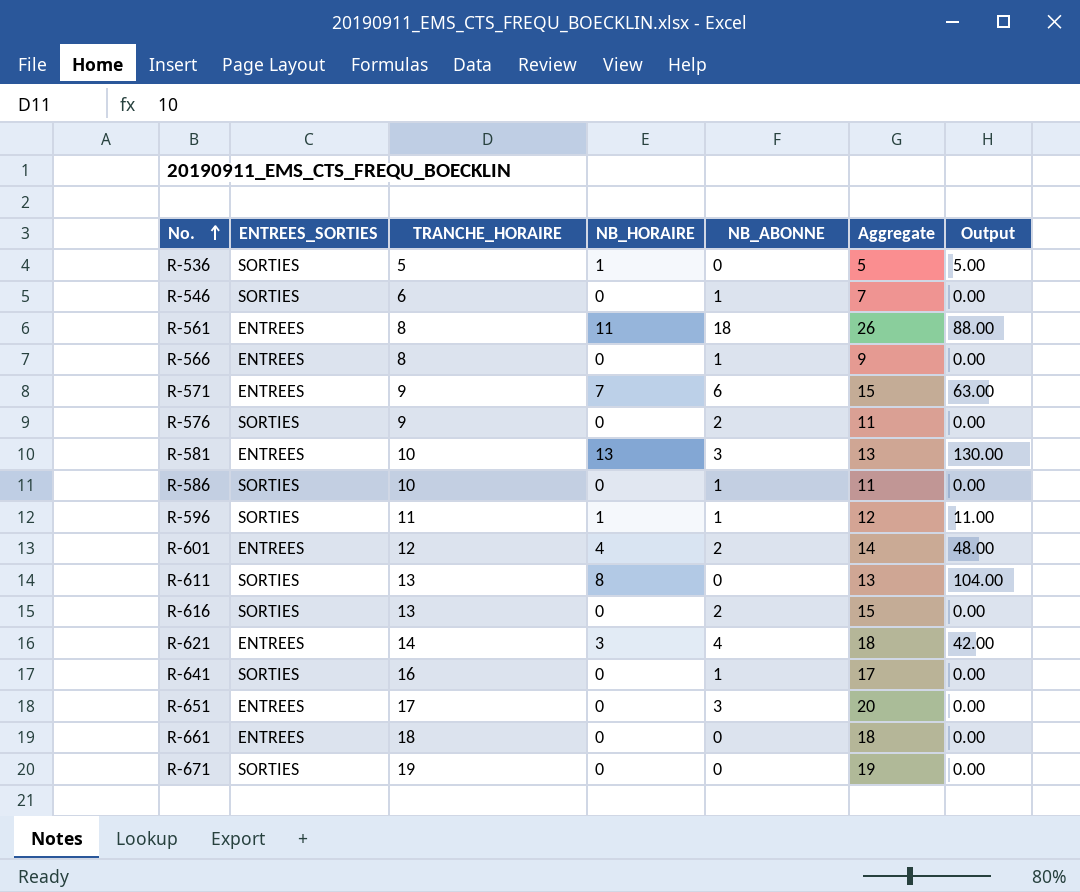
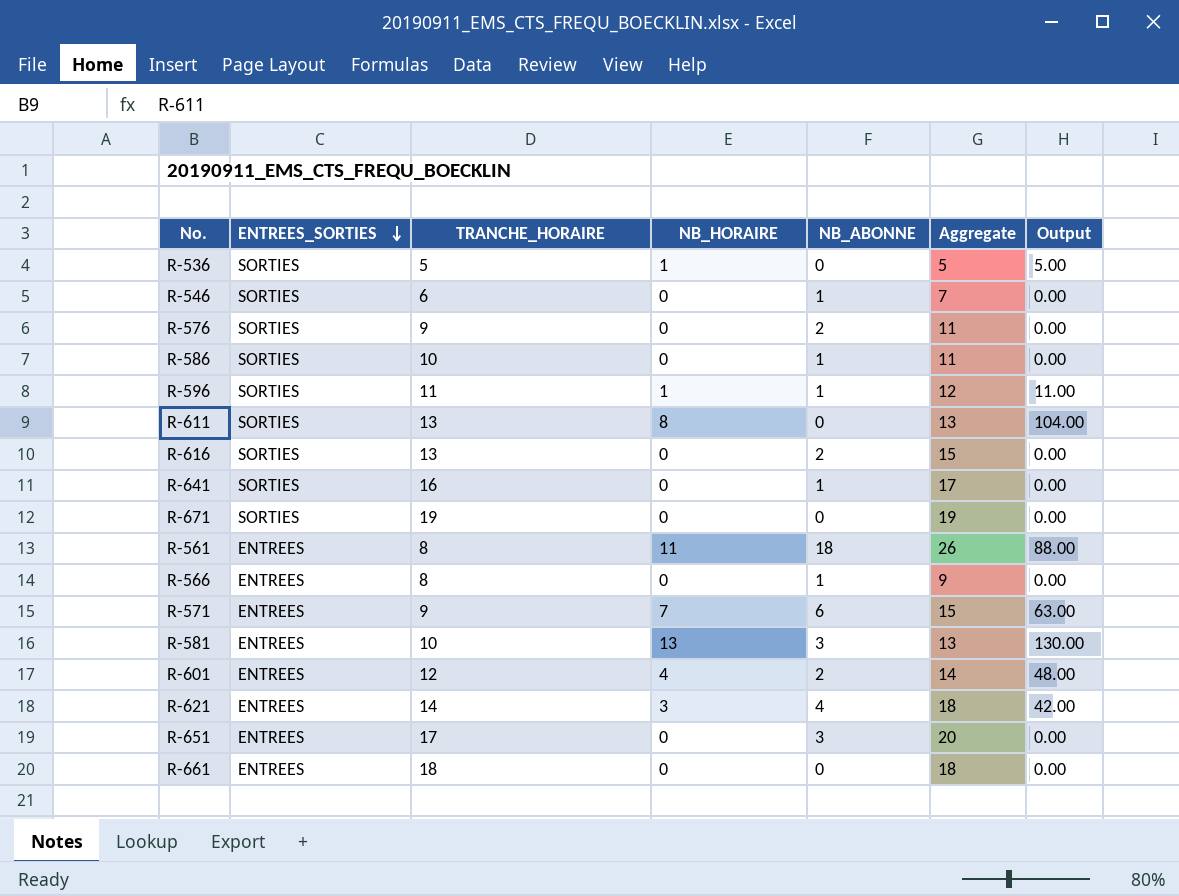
row order: No. ascending -> ENTREES_SORTIES descending

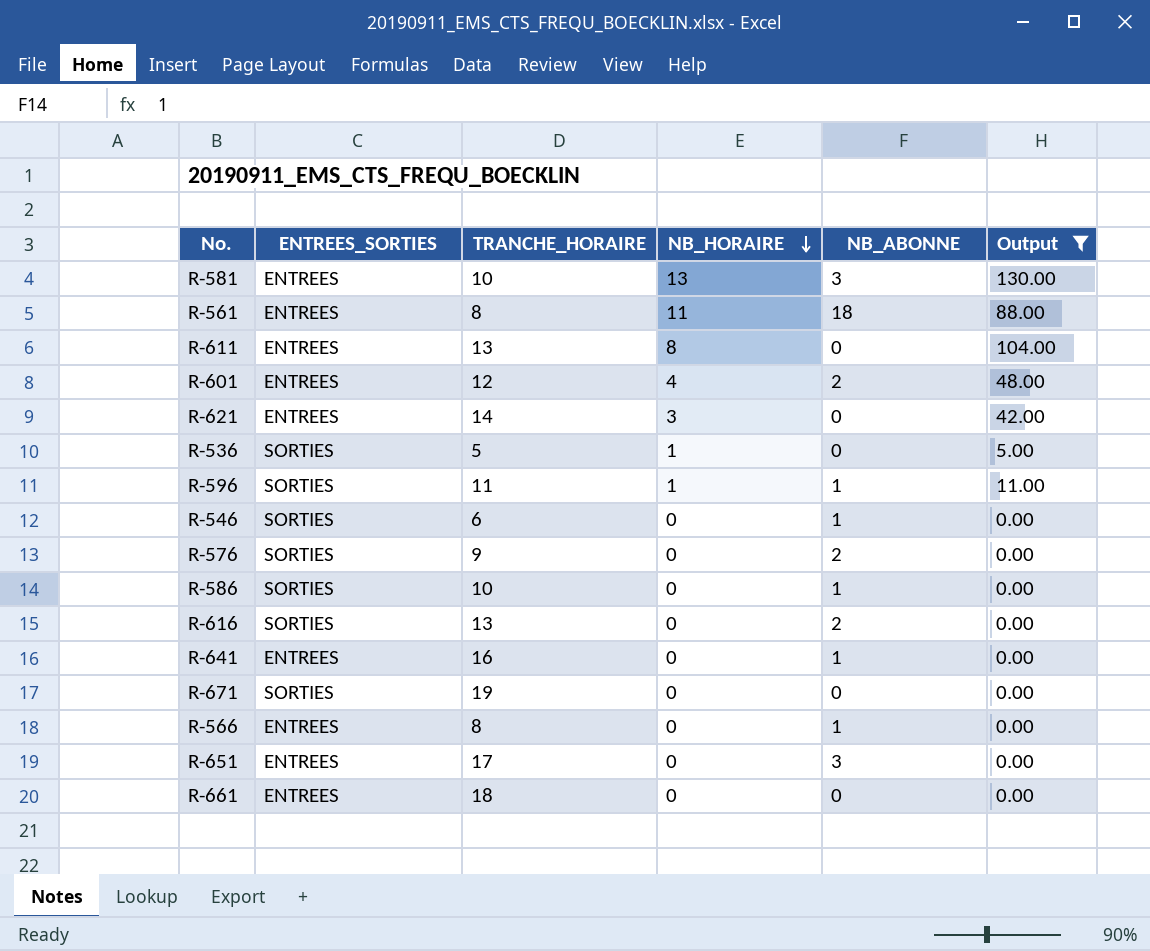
filter: none -> Output != 63.00
row order: ENTREES_SORTIES descending -> NB_HORAIRE descending
column Aggregate | formula: [TRANCHE_HORAIRE] + [NB_ABONNE] -> none
R-611 | ENTREES_SORTIES: SORTIES -> ENTREES
R-621 | NB_ABONNE: 4 -> 0
R-641 | ENTREES_SORTIES: SORTIES -> ENTREES

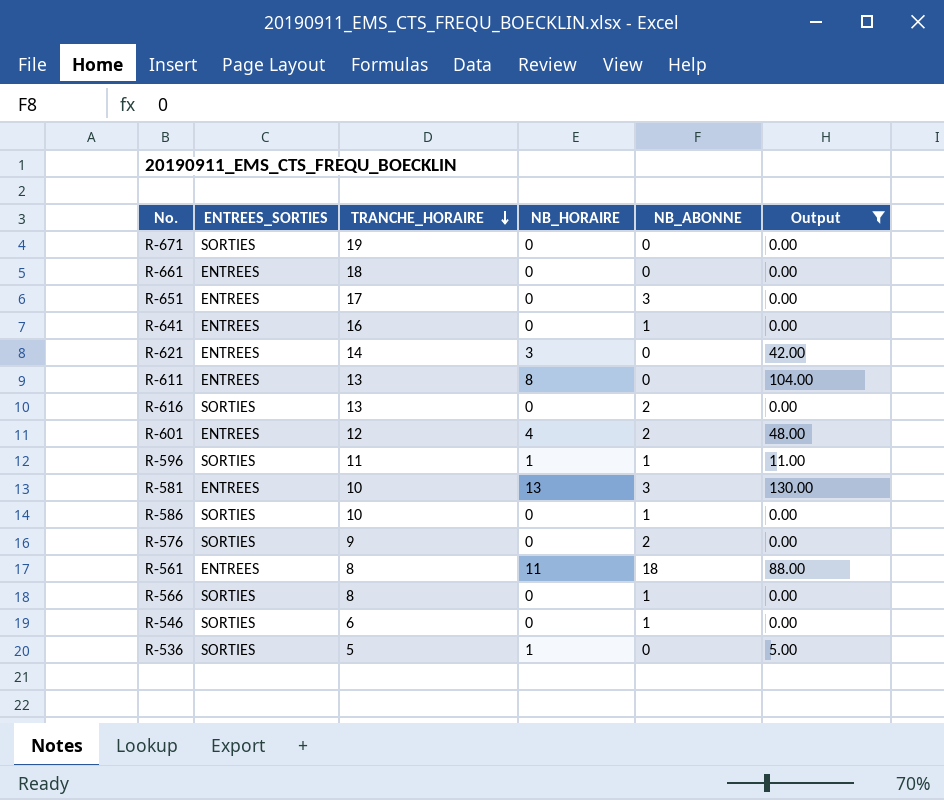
row order: NB_HORAIRE descending -> TRANCHE_HORAIRE descending
R-566 | ENTREES_SORTIES: ENTREES -> SORTIES

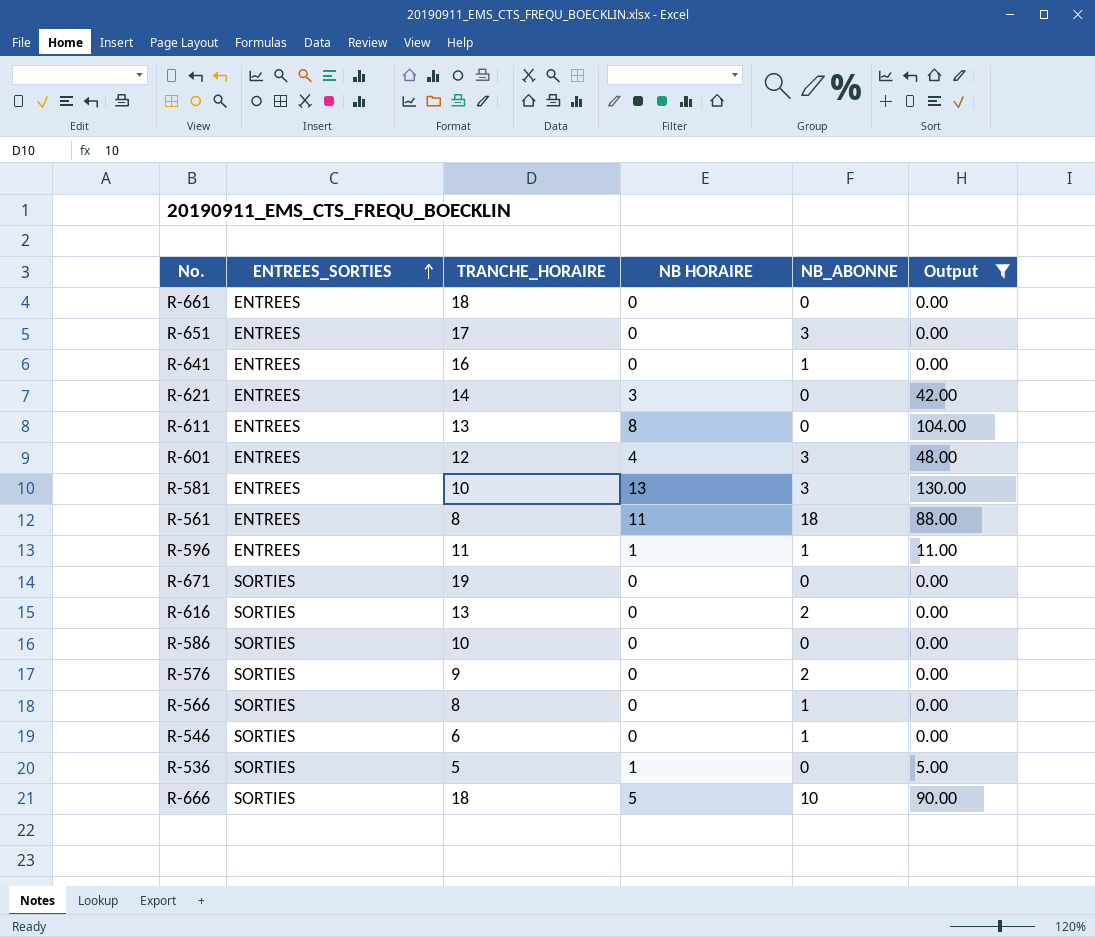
row order: TRANCHE_HORAIRE descending -> ENTREES_SORTIES ascending
column name: NB_HORAIRE -> NB HORAIRE
R-601 | NB_ABONNE: 2 -> 3
R-596 | ENTREES_SORTIES: SORTIES -> ENTREES
R-586 | NB_ABONNE: 1 -> 0
row R-666: none -> SORTIES | 18 | 5 | 10 | 90.00

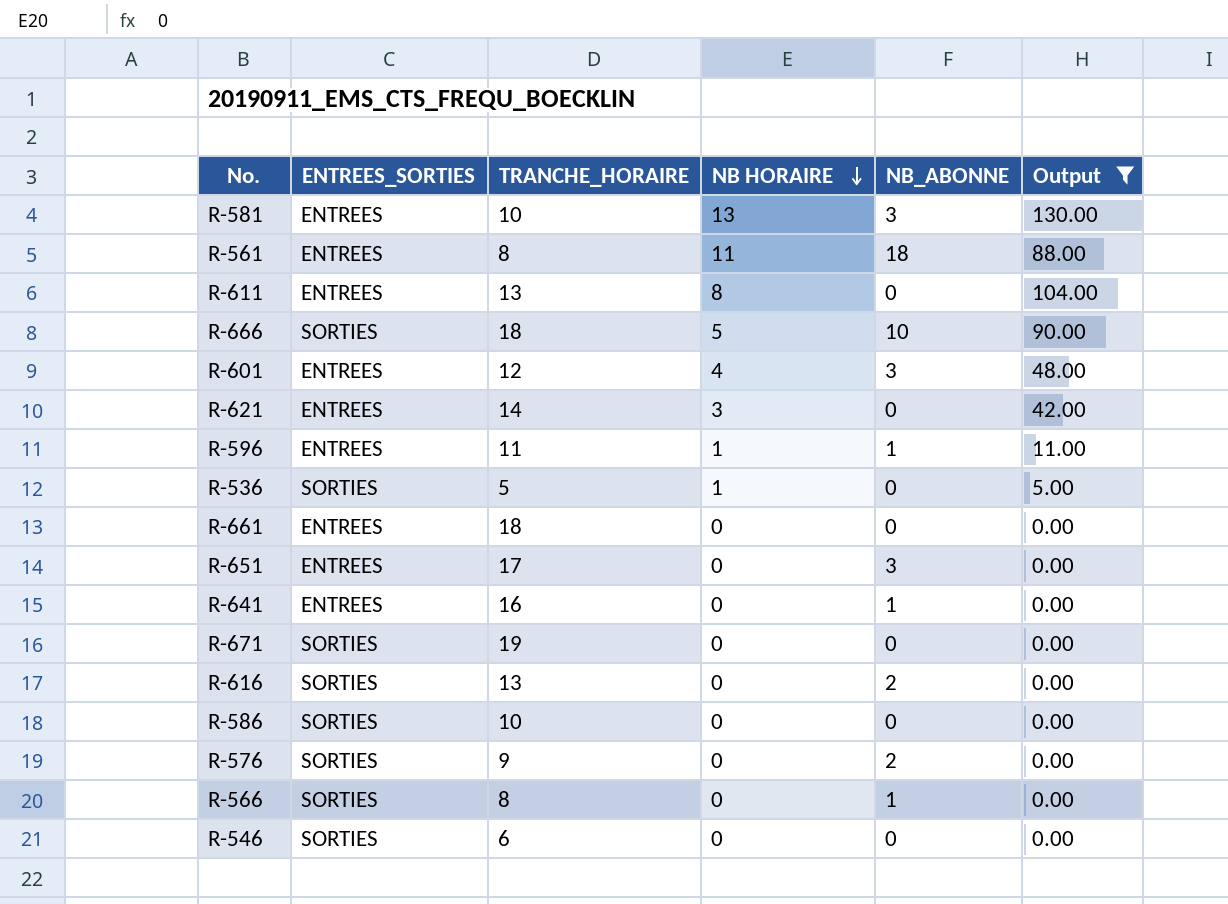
row order: ENTREES_SORTIES ascending -> NB HORAIRE descending
R-546 | NB_ABONNE: 1 -> 0

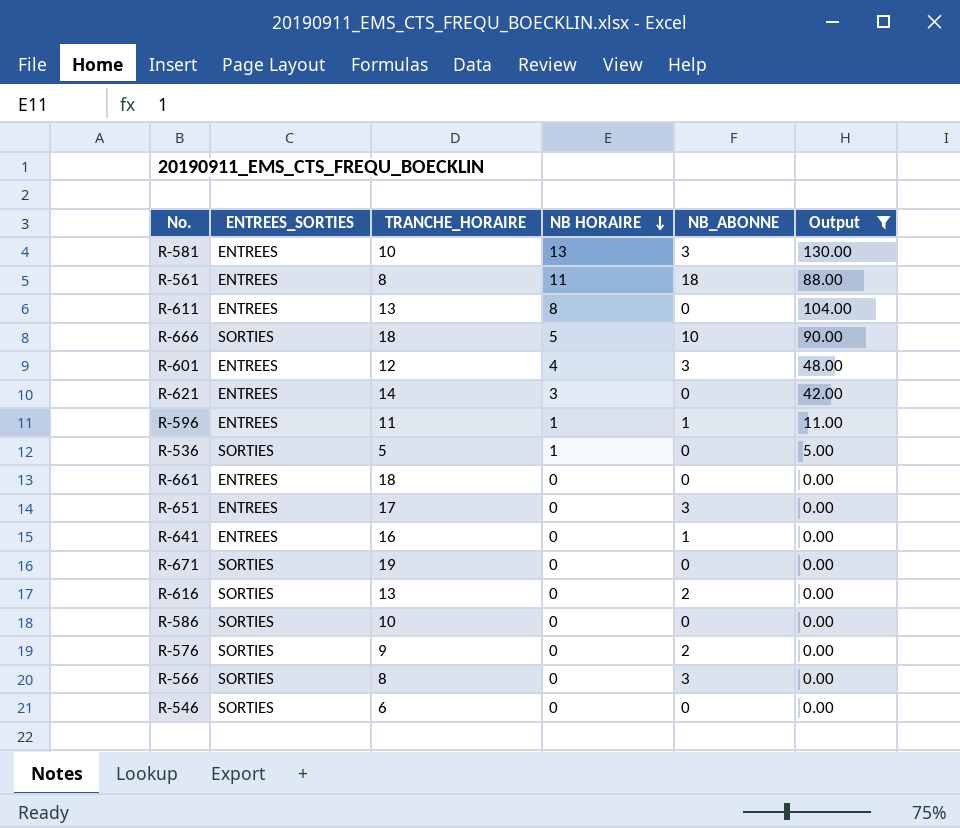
R-566 | NB_ABONNE: 1 -> 3

